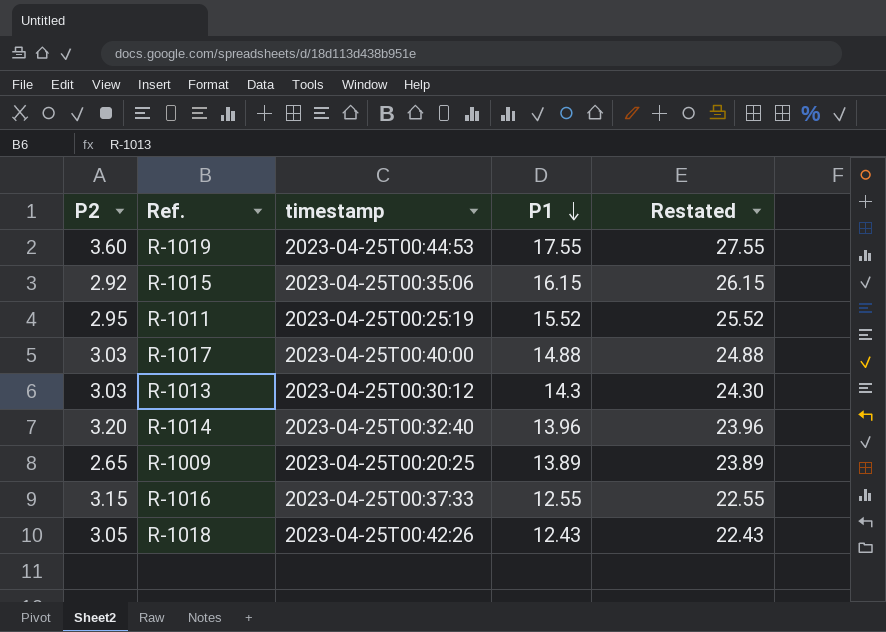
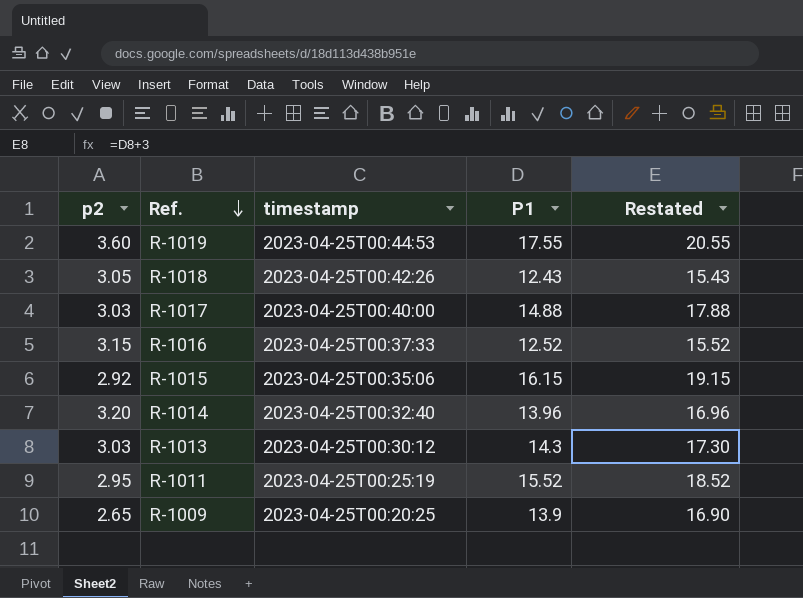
row order: P1 descending -> Ref. descending
column name: P2 -> p2
column Restated | formula: [P1] + 10 -> [P1] + 3
R-1016 | P1: 12.55 -> 12.52
R-1009 | P1: 13.89 -> 13.9

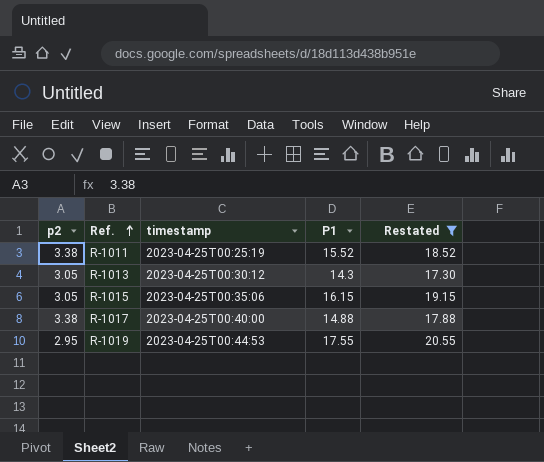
filter: none -> Restated >= 17.30
row order: Ref. descending -> Ref. ascending
R-1011 | p2: 2.95 -> 3.38
R-1013 | p2: 3.03 -> 3.05
R-1015 | p2: 2.92 -> 3.05
R-1017 | p2: 3.03 -> 3.38
R-1019 | p2: 3.60 -> 2.95

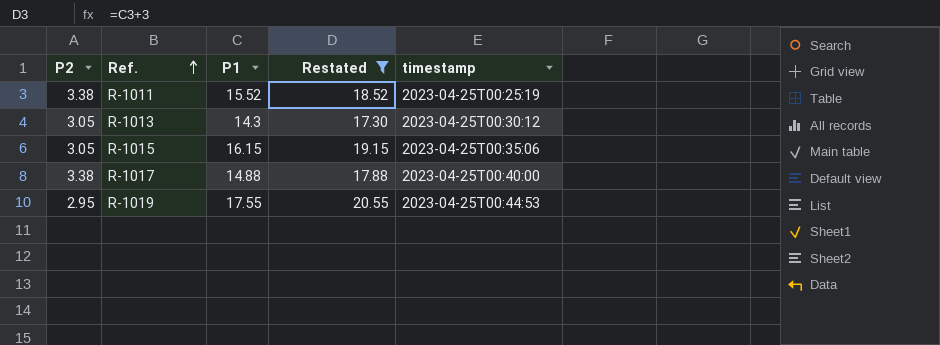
column name: p2 -> P2
column timestamp | position: 3 -> 5

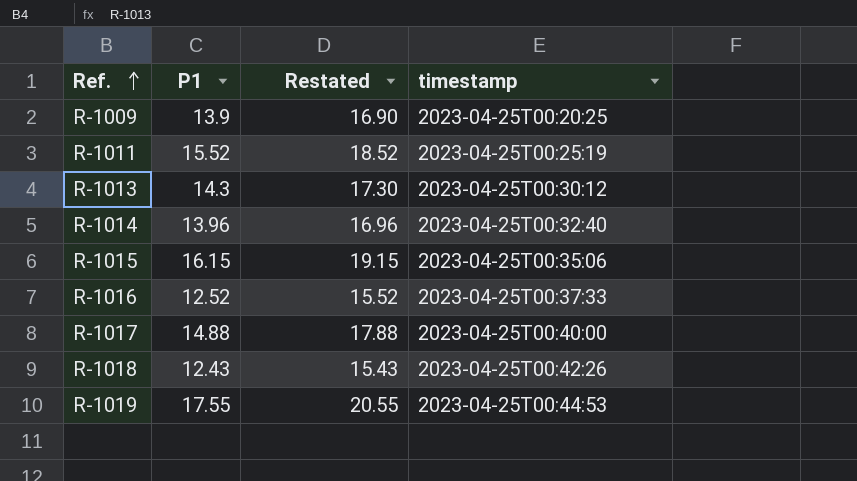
filter: Restated >= 17.30 -> none
column P2 | position: 1 -> none

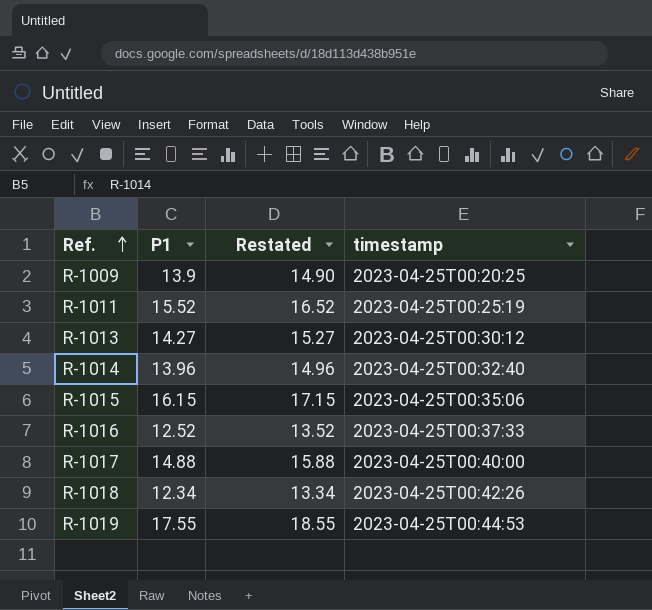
column Restated | formula: [P1] + 3 -> [P1] + 1
R-1013 | P1: 14.3 -> 14.27
R-1018 | P1: 12.43 -> 12.34

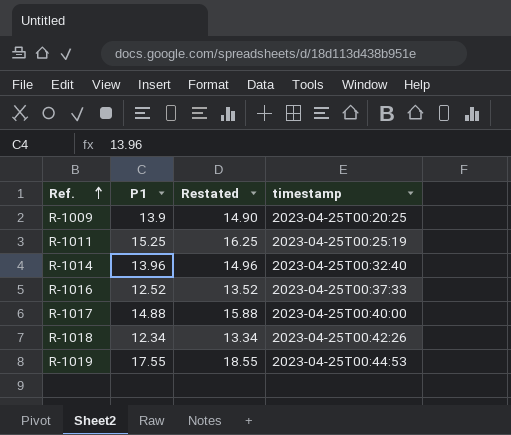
row R-1013: 14.27 | 15.27 | 2023-04-25T00:30:12 -> none
row R-1015: 16.15 | 17.15 | 2023-04-25T00:35:06 -> none
R-1011 | P1: 15.52 -> 15.25
R-1011 | Restated: 16.52 -> 16.25

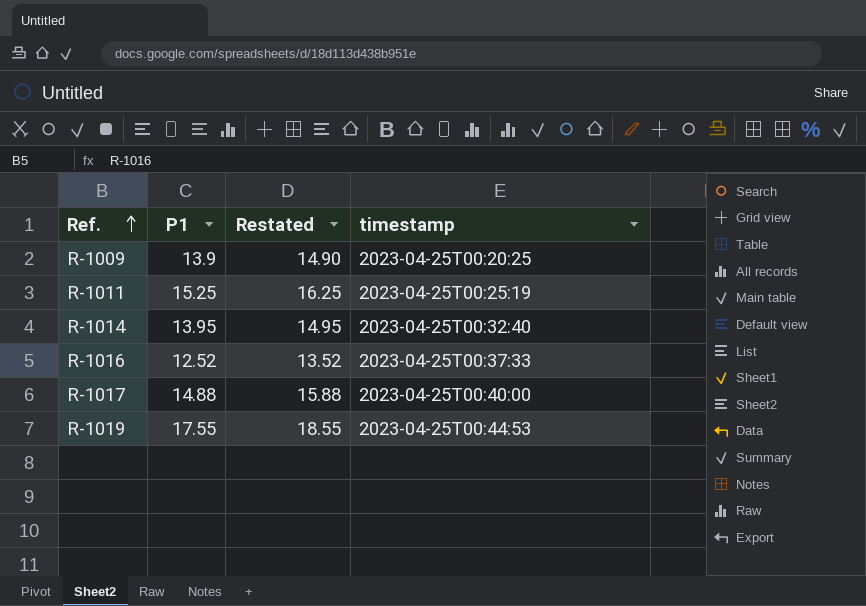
row R-1018: 12.34 | 13.34 | 2023-04-25T00:42:26 -> none
R-1014 | P1: 13.96 -> 13.95
R-1014 | Restated: 14.96 -> 14.95

